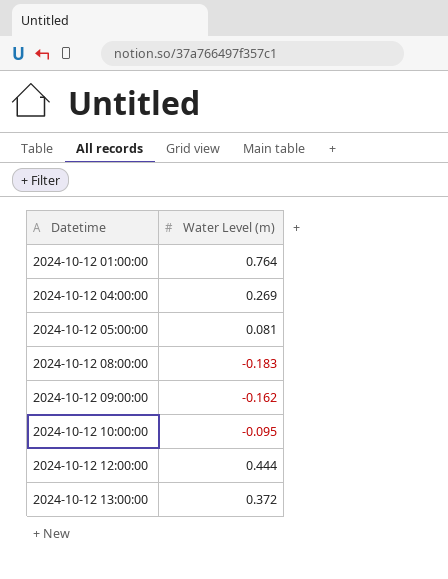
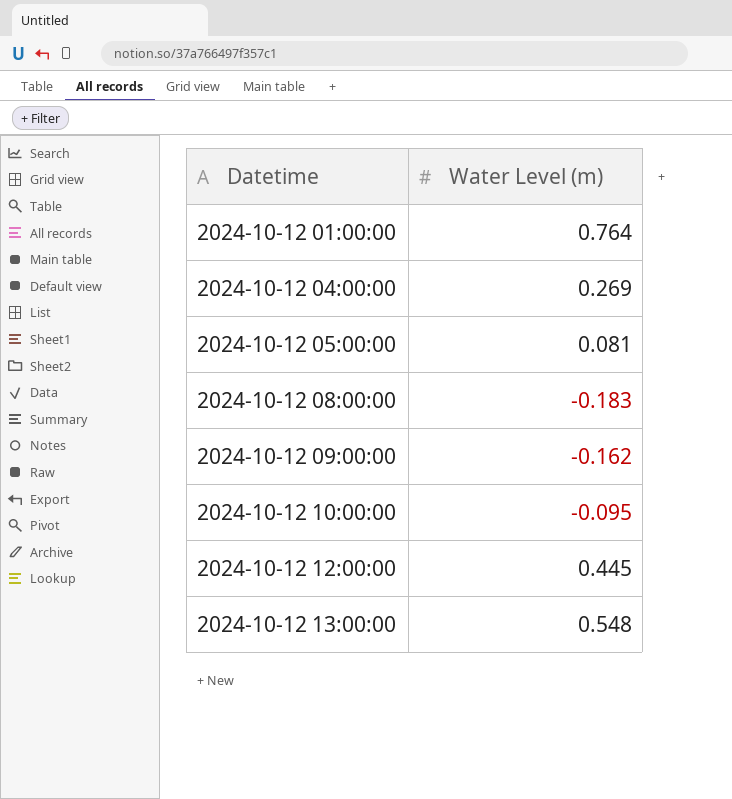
2024-10-12 12:00:00 | Water Level (m): 0.444 -> 0.445
2024-10-12 13:00:00 | Water Level (m): 0.372 -> 0.548

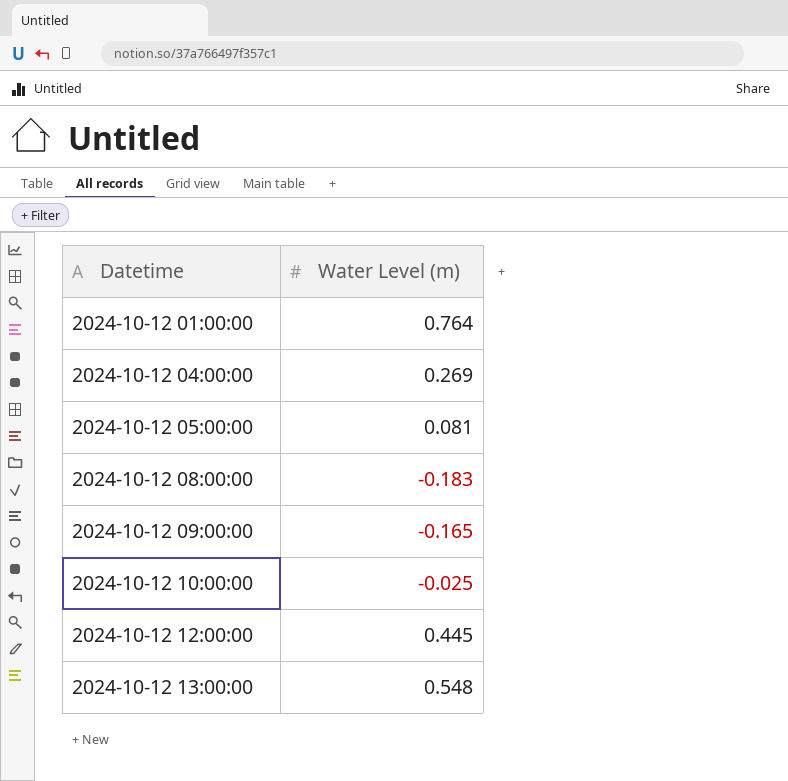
2024-10-12 09:00:00 | Water Level (m): -0.162 -> -0.165
2024-10-12 10:00:00 | Water Level (m): -0.095 -> -0.025

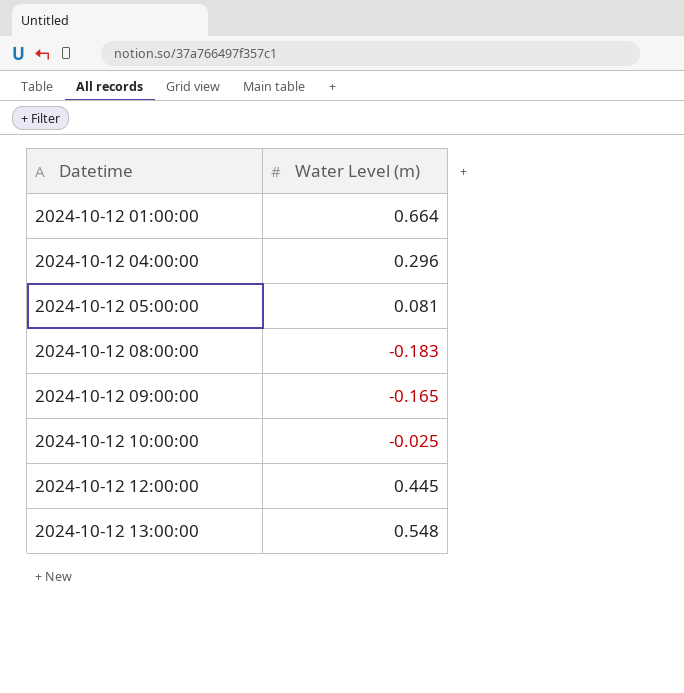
2024-10-12 01:00:00 | Water Level (m): 0.764 -> 0.664
2024-10-12 04:00:00 | Water Level (m): 0.269 -> 0.296

